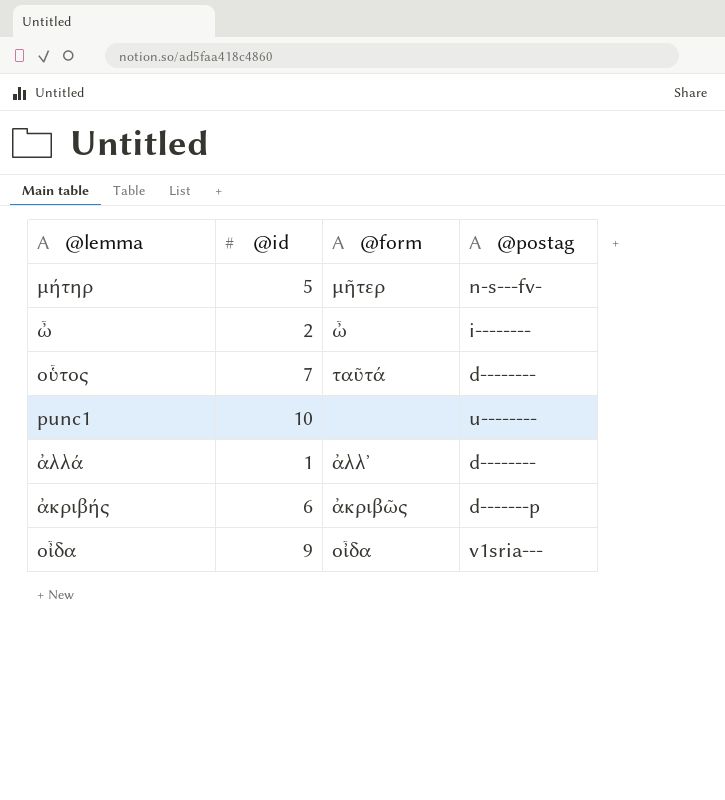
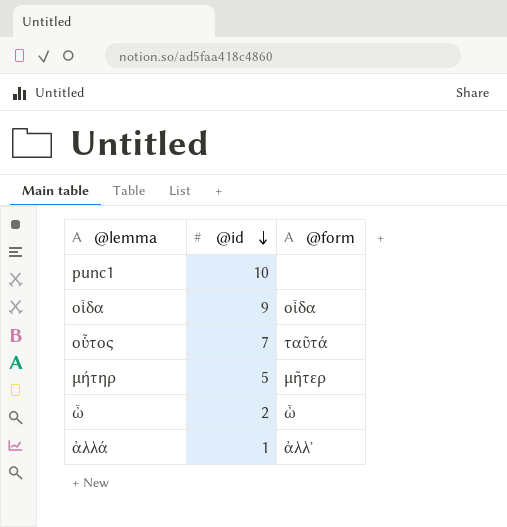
row order: none -> @id descending
column @postag | position: 4 -> none
row ἀκριβής: 6 | ἀκριβῶς | d-------p -> none

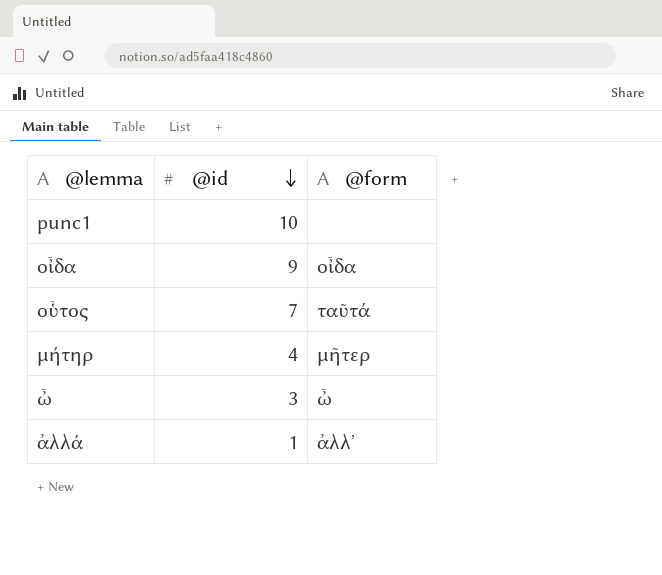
μήτηρ | @id: 5 -> 4
ὦ | @id: 2 -> 3

